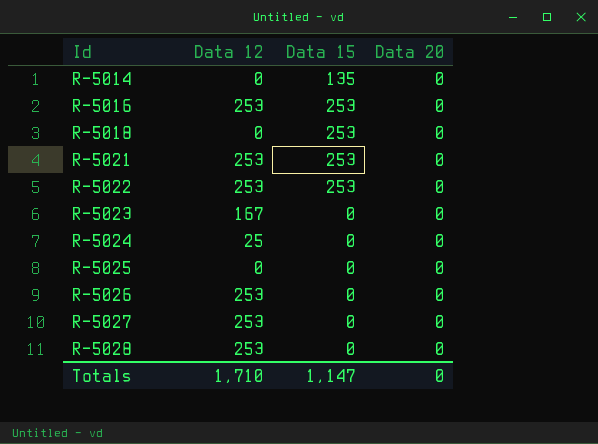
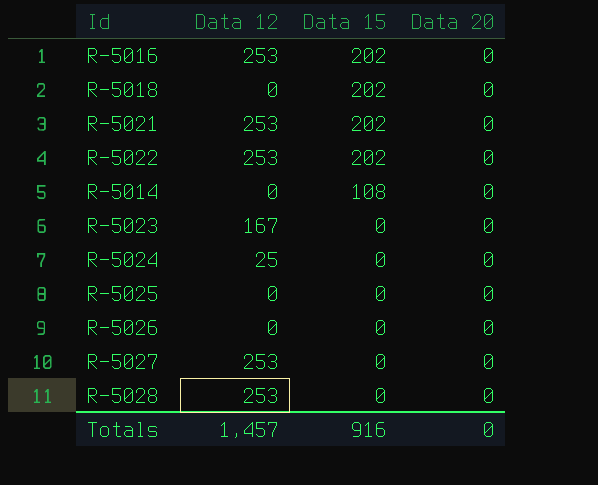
row order: Id ascending -> Data 15 descending
R-5016 | Data 15: 253 -> 202
R-5018 | Data 15: 253 -> 202
R-5021 | Data 15: 253 -> 202
R-5022 | Data 15: 253 -> 202
R-5014 | Data 15: 135 -> 108
R-5026 | Data 12: 253 -> 0
Totals | Data 12: 1,710 -> 1,457
Totals | Data 15: 1,147 -> 916

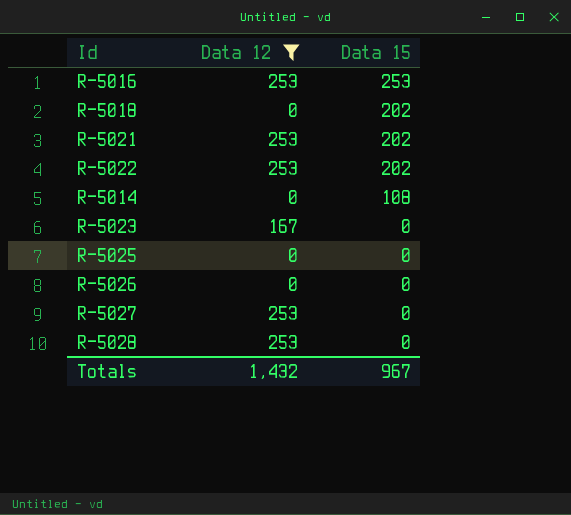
filter: none -> Data 12 != 25
column Data 20 | position: 4 -> none
R-5016 | Data 15: 202 -> 253
Totals | Data 12: 1,457 -> 1,432
Totals | Data 15: 916 -> 967

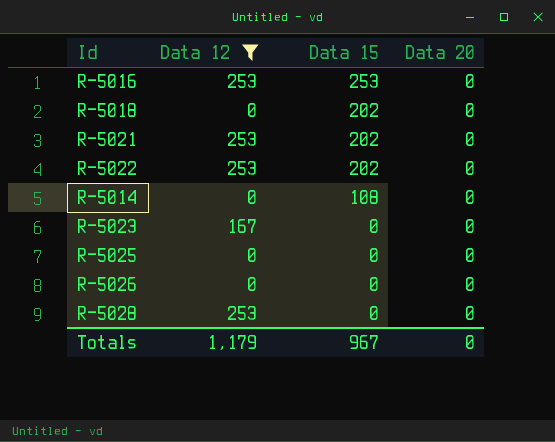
column Data 20 | position: none -> 4
row R-5027: 253 | 0 -> none
Totals | Data 12: 1,432 -> 1,179

